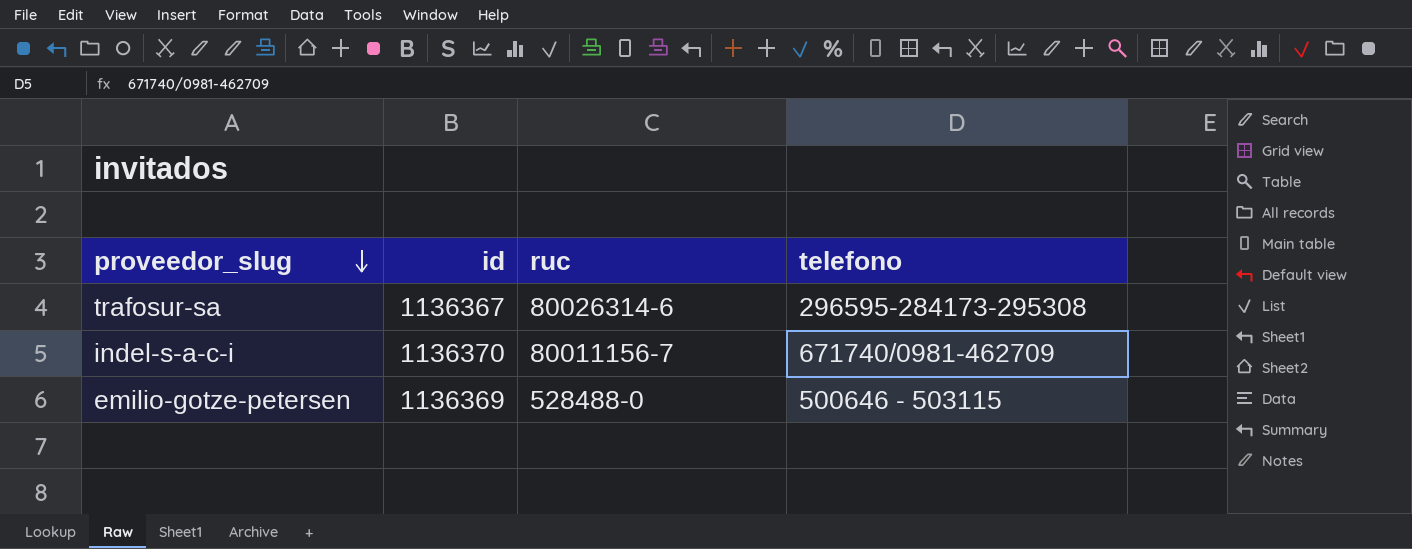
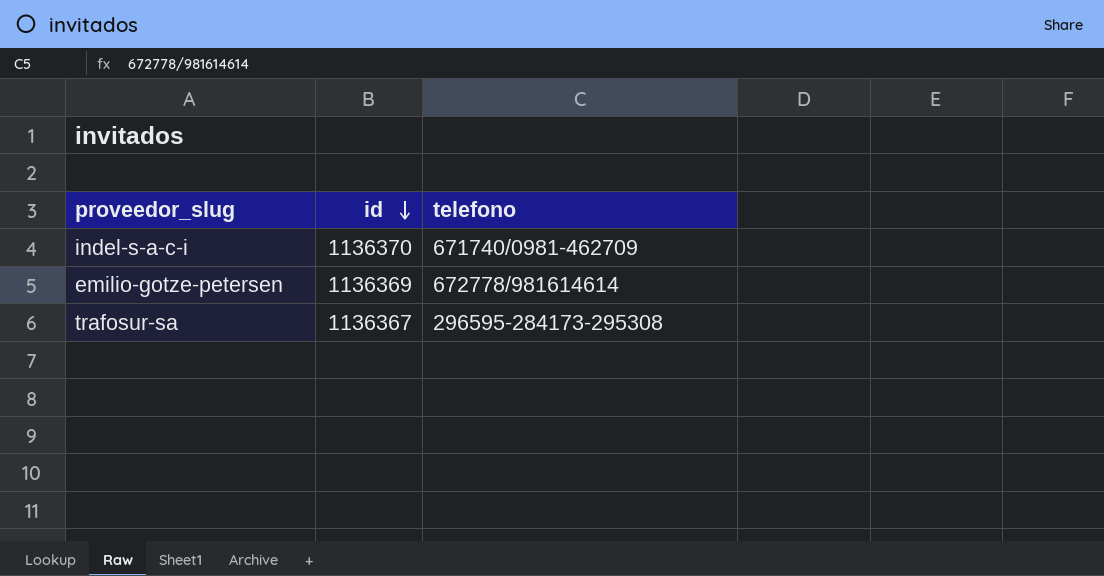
row order: proveedor_slug descending -> id descending
column ruc | position: 3 -> none
emilio-gotze-petersen | telefono: 500646 - 503115 -> 672778/981614614

